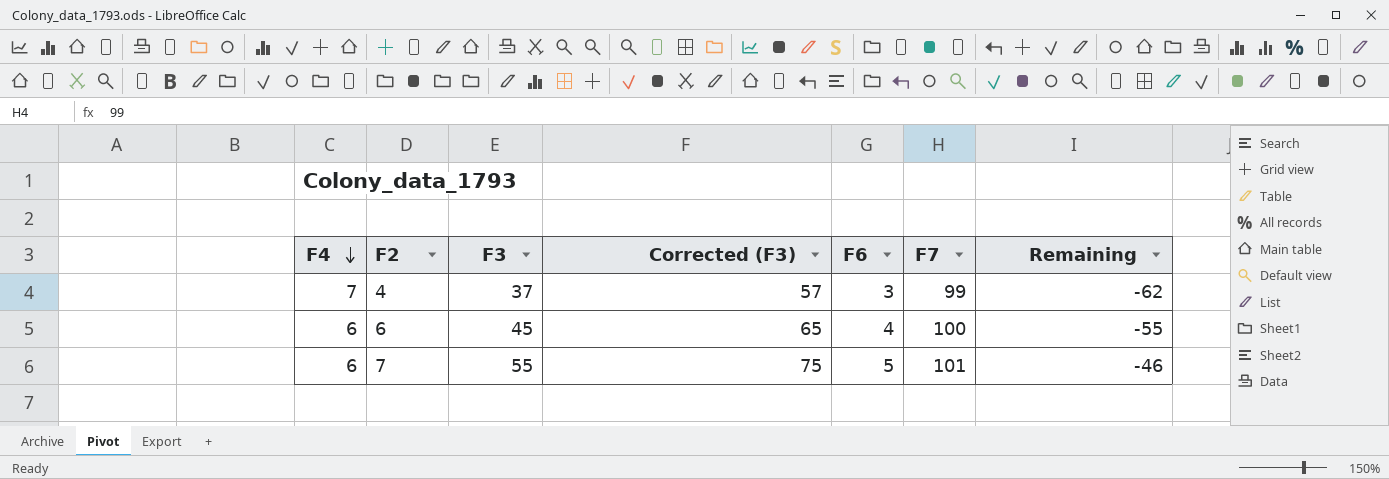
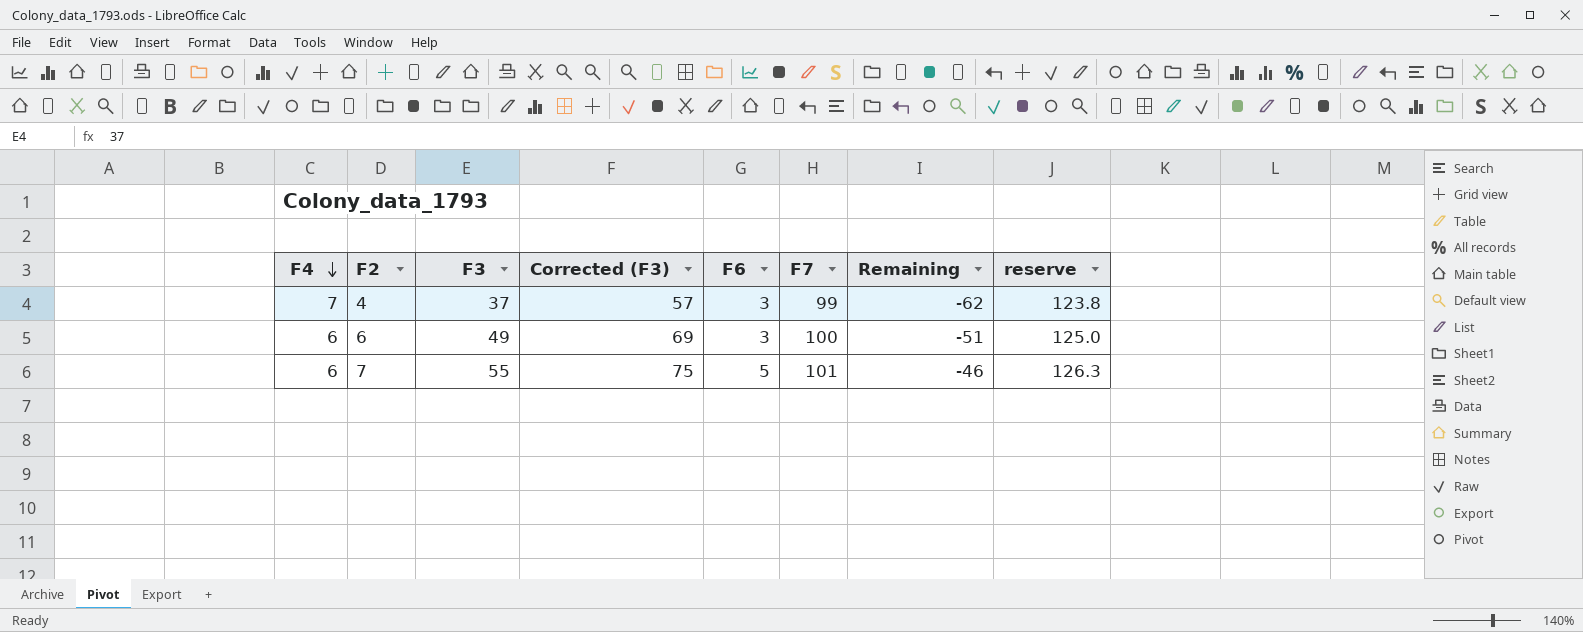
column reserve | formula: none -> [F7] * 1.25
6 | F3: 45 -> 49
6 | Corrected (F3): 65 -> 69
6 | F6: 4 -> 3
6 | Remaining: -55 -> -51

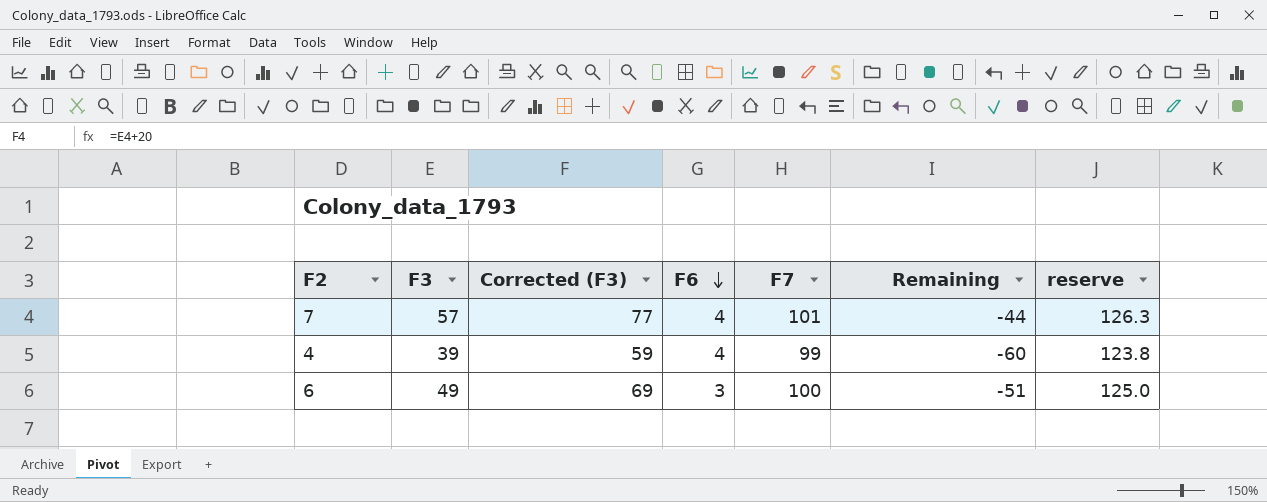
row order: F4 descending -> F6 descending
column F4 | position: 1 -> none
7 | F3: 55 -> 57
7 | Corrected (F3): 75 -> 77
7 | F6: 5 -> 4
7 | Remaining: -46 -> -44
4 | F3: 37 -> 39
4 | Corrected (F3): 57 -> 59
4 | F6: 3 -> 4
4 | Remaining: -62 -> -60

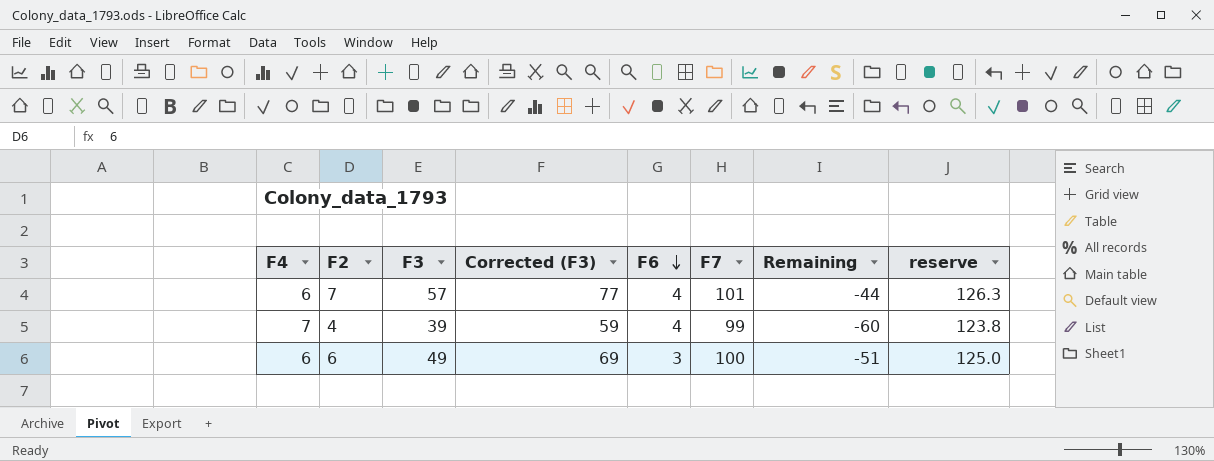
column F4 | position: none -> 1

